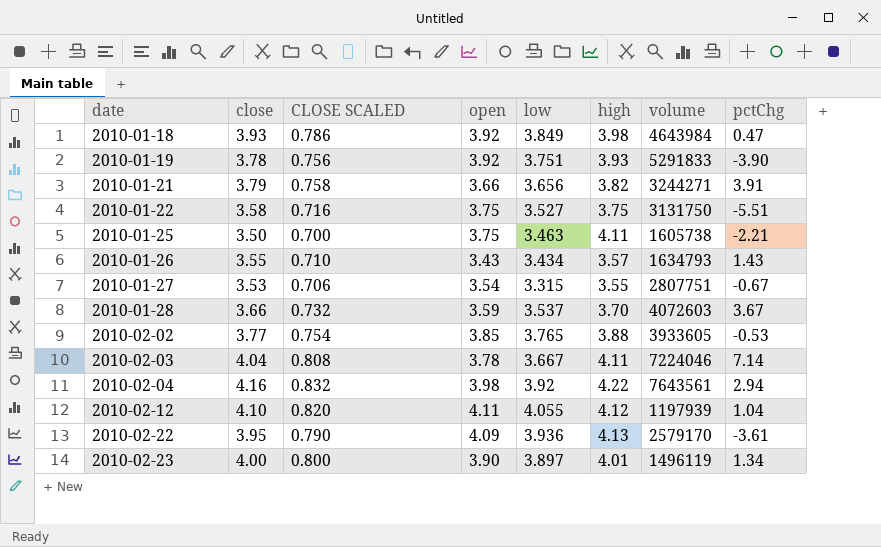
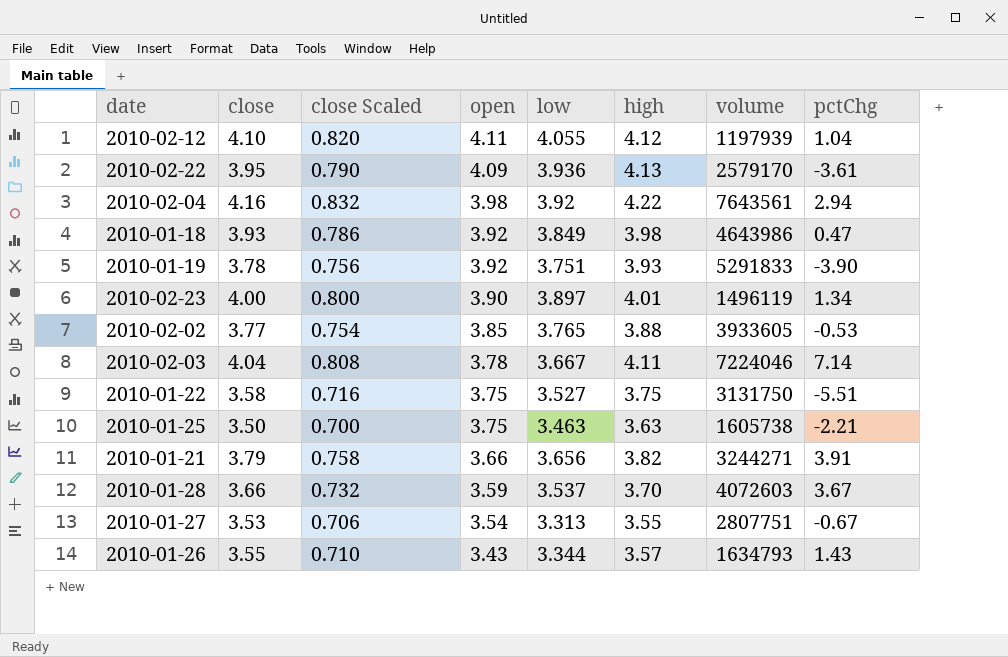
row order: date ascending -> open descending
column name: CLOSE SCALED -> close Scaled
2010-01-18 | volume: 4643984 -> 4643986
2010-01-25 | high: 4.11 -> 3.63
2010-01-27 | low: 3.315 -> 3.313
2010-01-26 | low: 3.434 -> 3.344

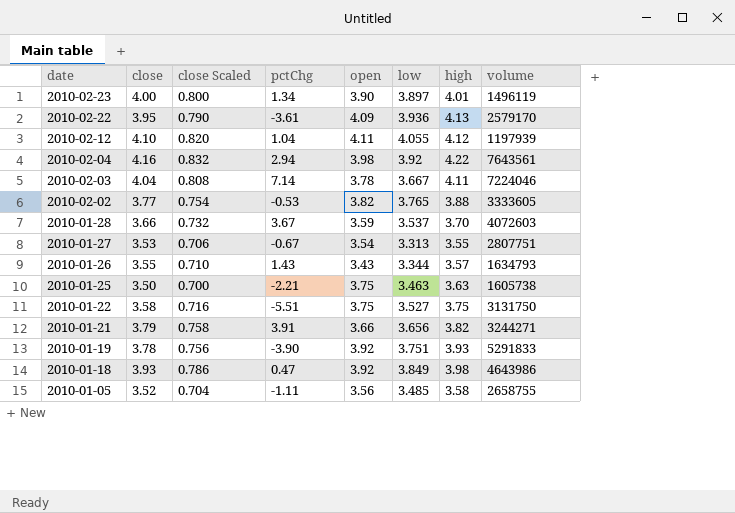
row order: open descending -> date descending
column pctChg | position: 8 -> 4
2010-02-02 | open: 3.85 -> 3.82
2010-02-02 | volume: 3933605 -> 3333605
row 2010-01-05: none -> 3.52 | 0.704 | -1.11 | 3.56 | 3.485 | 3.58 | 2658755

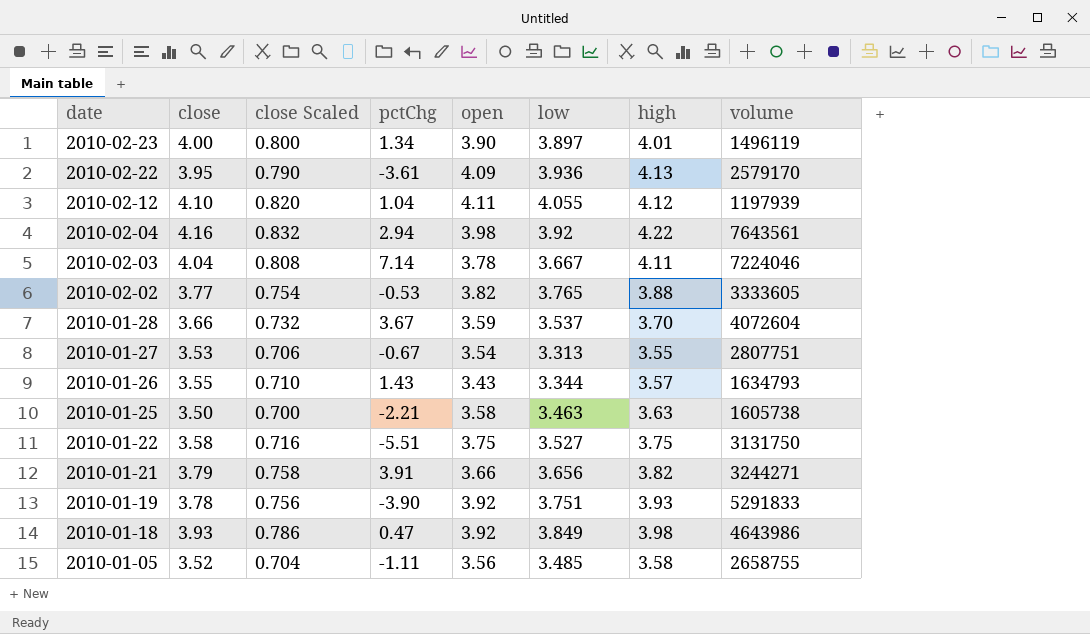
2010-01-28 | volume: 4072603 -> 4072604
2010-01-25 | open: 3.75 -> 3.58

